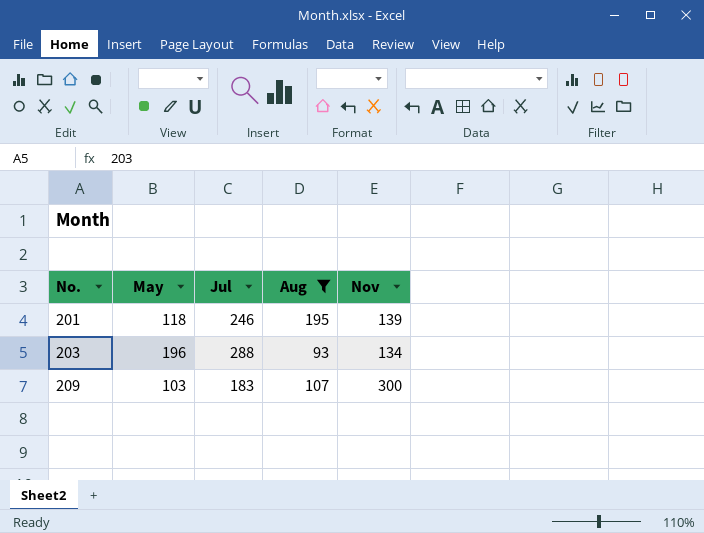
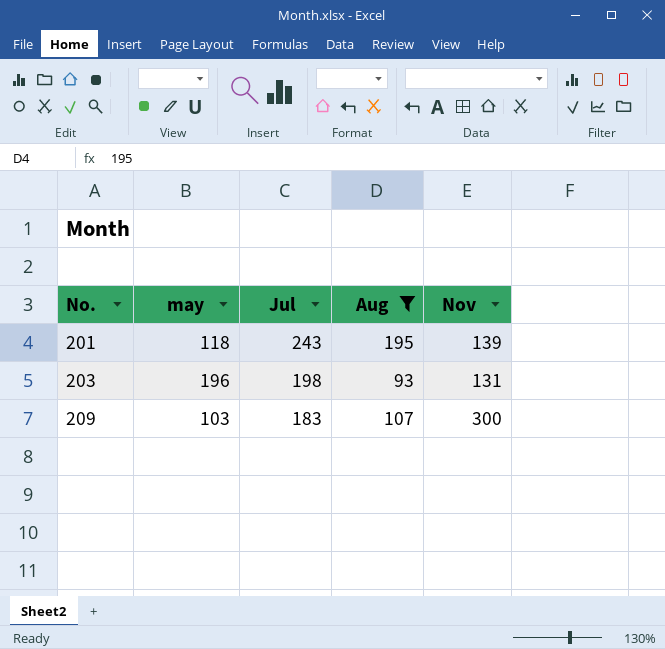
column name: May -> may
201 | Jul: 246 -> 243
203 | Jul: 288 -> 198
203 | Nov: 134 -> 131

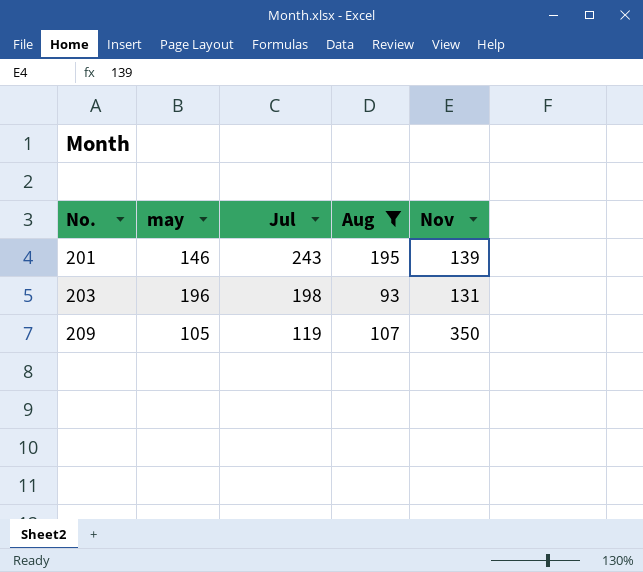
201 | may: 118 -> 146
209 | may: 103 -> 105
209 | Jul: 183 -> 119
209 | Nov: 300 -> 350

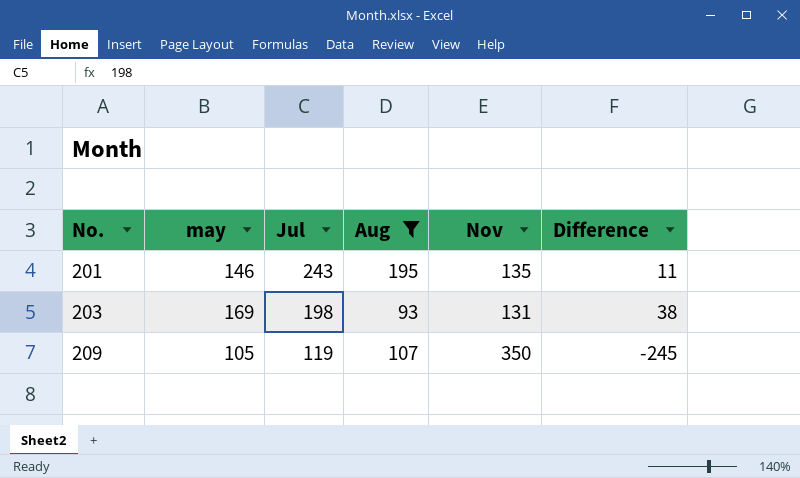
column Difference | formula: none -> [may] - [Nov]
201 | Nov: 139 -> 135
203 | may: 196 -> 169

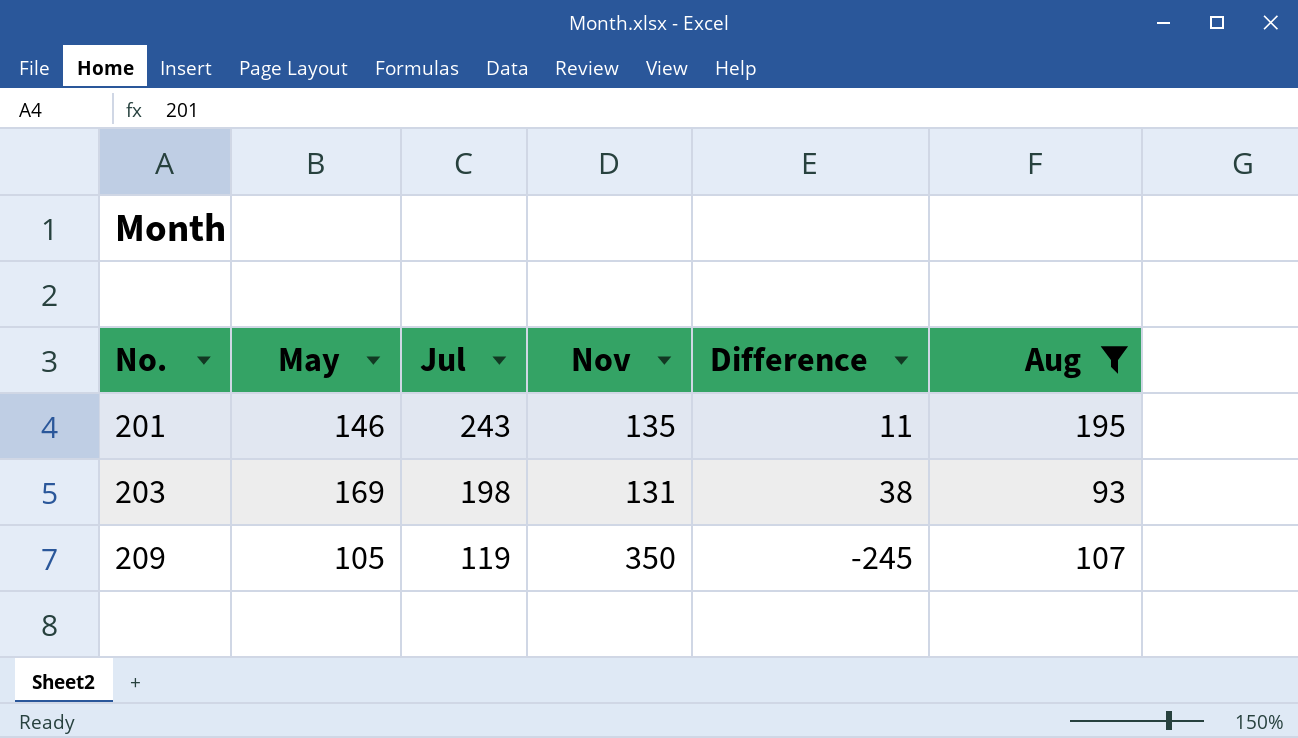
column name: may -> May
column Aug | position: 4 -> 6

